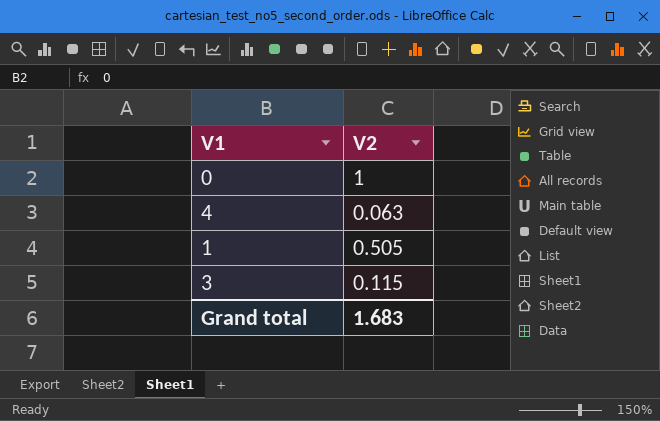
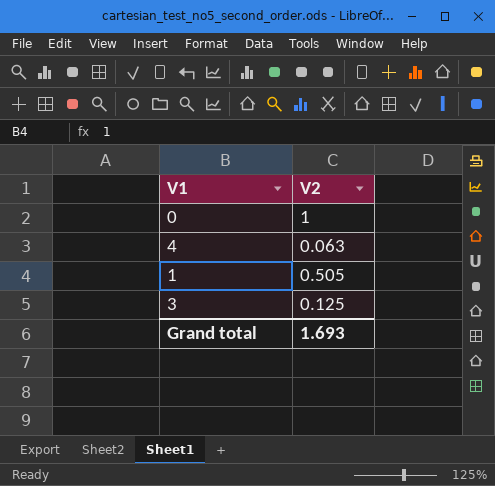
3 | V2: 0.115 -> 0.125
Grand total | V2: 1.683 -> 1.693

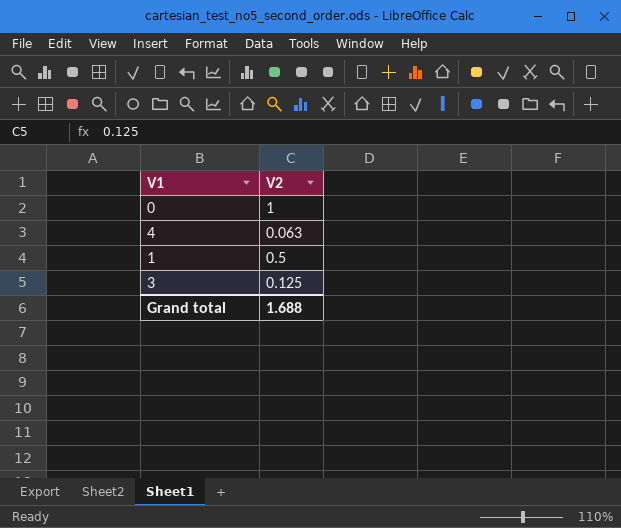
1 | V2: 0.505 -> 0.5
Grand total | V2: 1.693 -> 1.688

